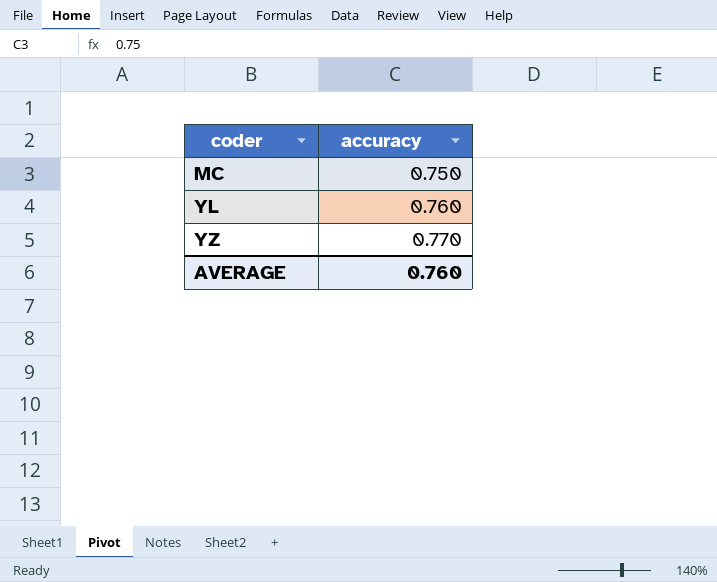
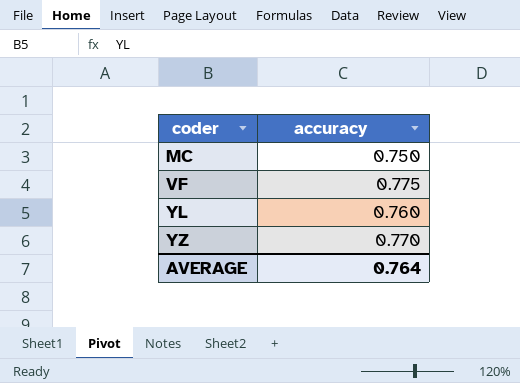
row VF: none -> 0.775
AVERAGE | accuracy: 0.760 -> 0.764

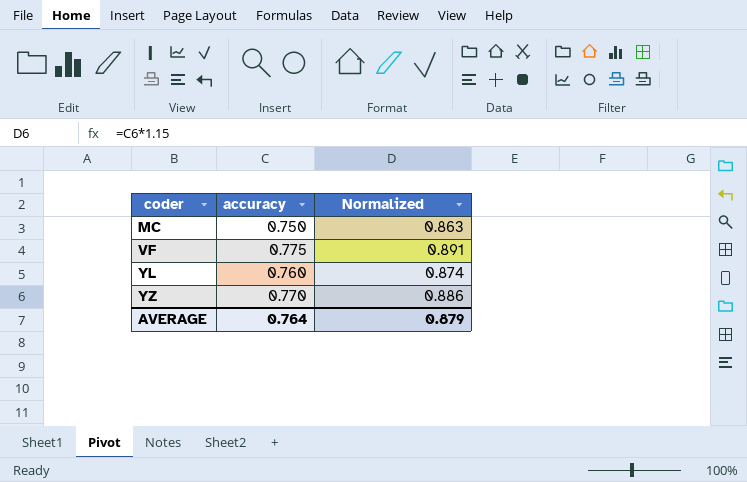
column Normalized | formula: none -> [accuracy] * 1.15

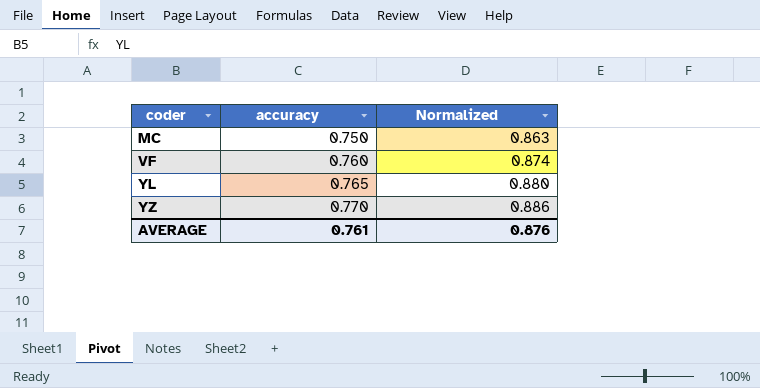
VF | accuracy: 0.775 -> 0.760
VF | Normalized: 0.891 -> 0.874
YL | accuracy: 0.760 -> 0.765
YL | Normalized: 0.874 -> 0.880
AVERAGE | accuracy: 0.764 -> 0.761
AVERAGE | Normalized: 0.879 -> 0.876

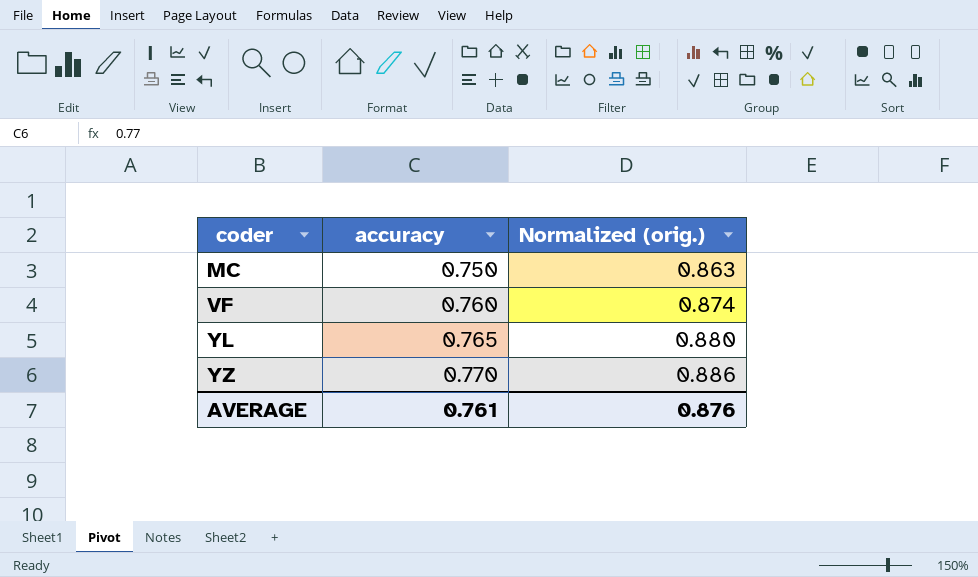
column name: Normalized -> Normalized (orig.)

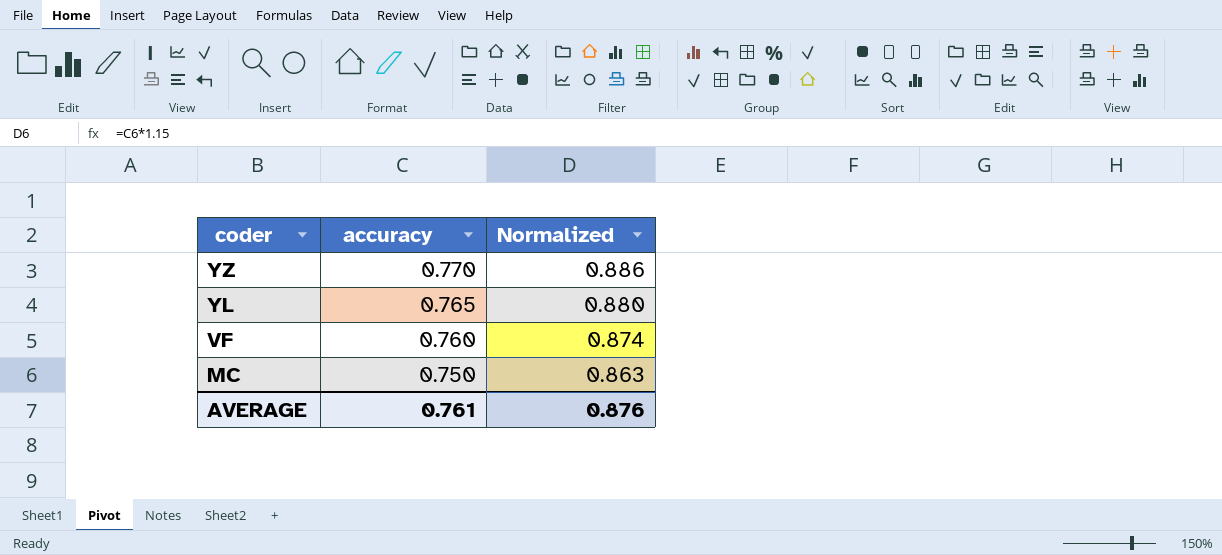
row order: coder ascending -> coder descending
column name: Normalized (orig.) -> Normalized

